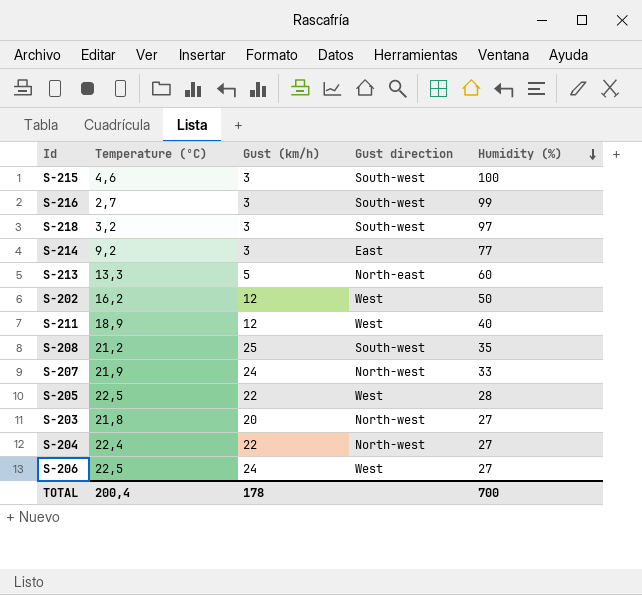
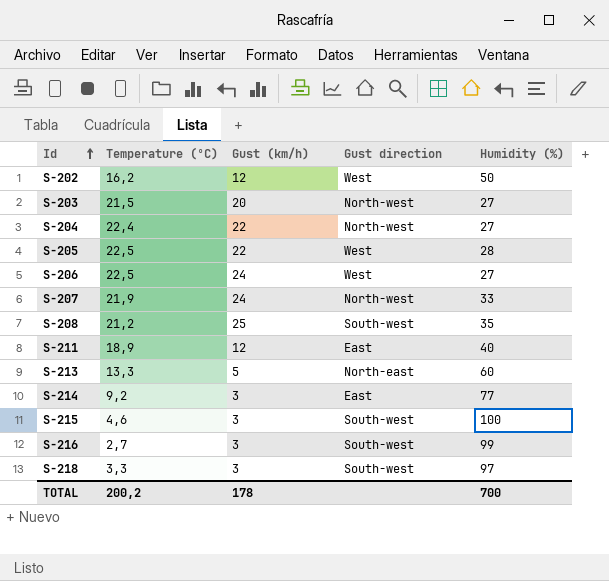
row order: Humidity (%) descending -> Id ascending
S-203 | Temperature (ºC): 21,8 -> 21,5
S-211 | Gust direction: West -> East
S-218 | Temperature (ºC): 3,2 -> 3,3
TOTAL | Temperature (ºC): 200,4 -> 200,2

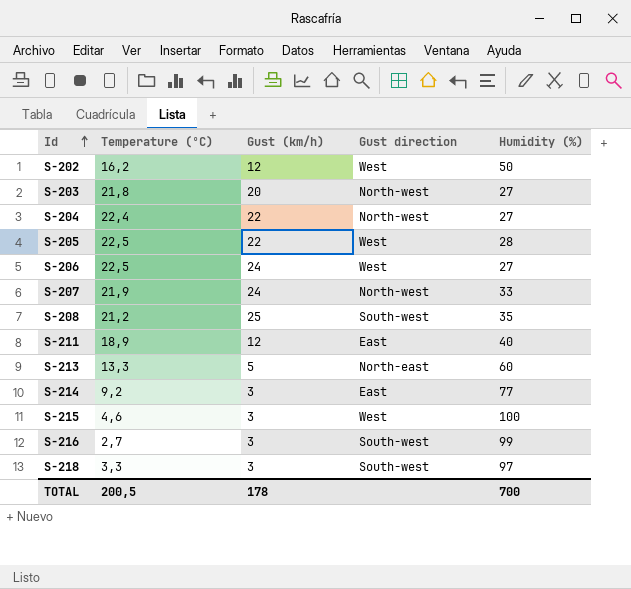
S-203 | Temperature (ºC): 21,5 -> 21,8
S-215 | Gust direction: South-west -> West
TOTAL | Temperature (ºC): 200,2 -> 200,5

